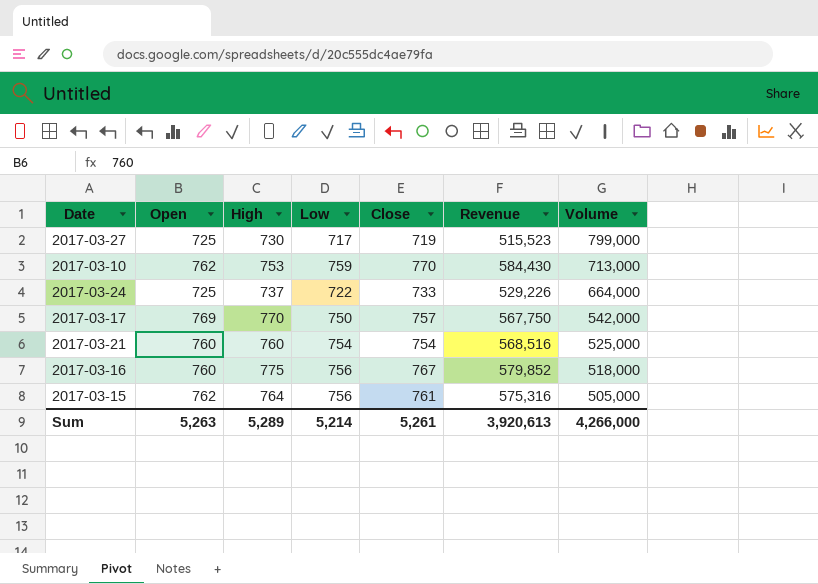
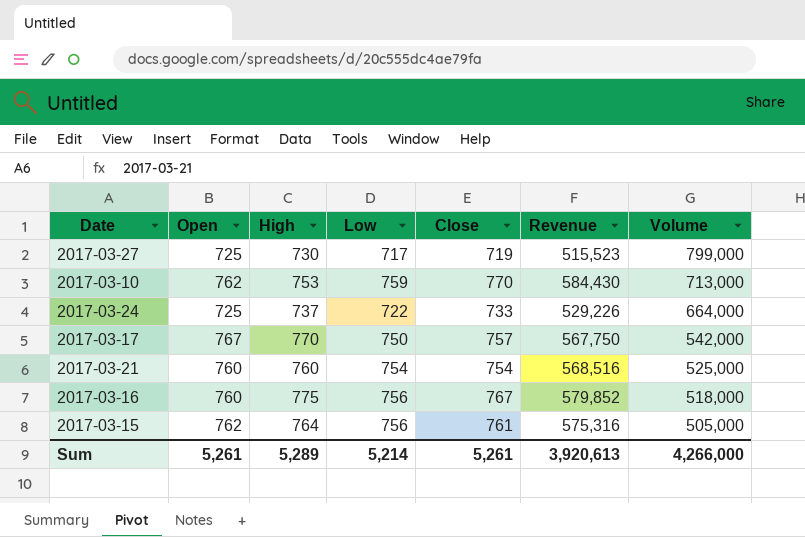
2017-03-17 | Open: 769 -> 767
Sum | Open: 5,263 -> 5,261

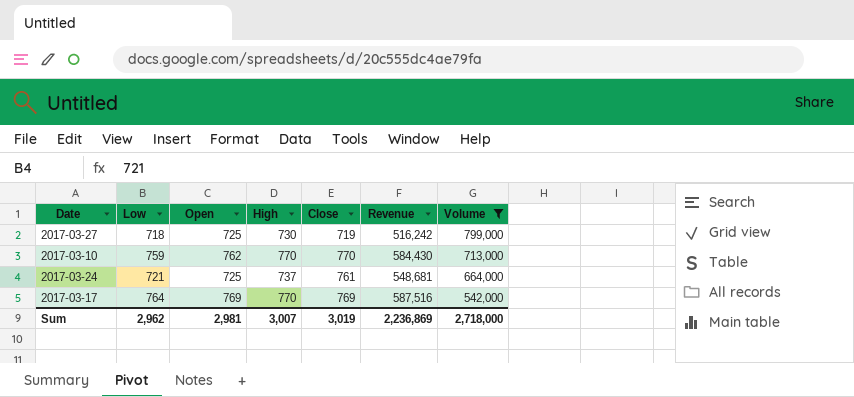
filter: none -> Volume >= 542,000
column Low | position: 4 -> 2
2017-03-27 | Low: 717 -> 718
2017-03-27 | Revenue: 515,523 -> 516,242
2017-03-10 | High: 753 -> 770
2017-03-24 | Low: 722 -> 721
2017-03-24 | Close: 733 -> 761
2017-03-24 | Revenue: 529,226 -> 548,681
2017-03-17 | Low: 750 -> 764
2017-03-17 | Open: 767 -> 769
2017-03-17 | Close: 757 -> 769
2017-03-17 | Revenue: 567,750 -> 587,516
Sum | Low: 5,214 -> 2,962
Sum | Open: 5,261 -> 2,981
Sum | High: 5,289 -> 3,007
Sum | Close: 5,261 -> 3,019
Sum | Revenue: 3,920,613 -> 2,236,869
Sum | Volume: 4,266,000 -> 2,718,000

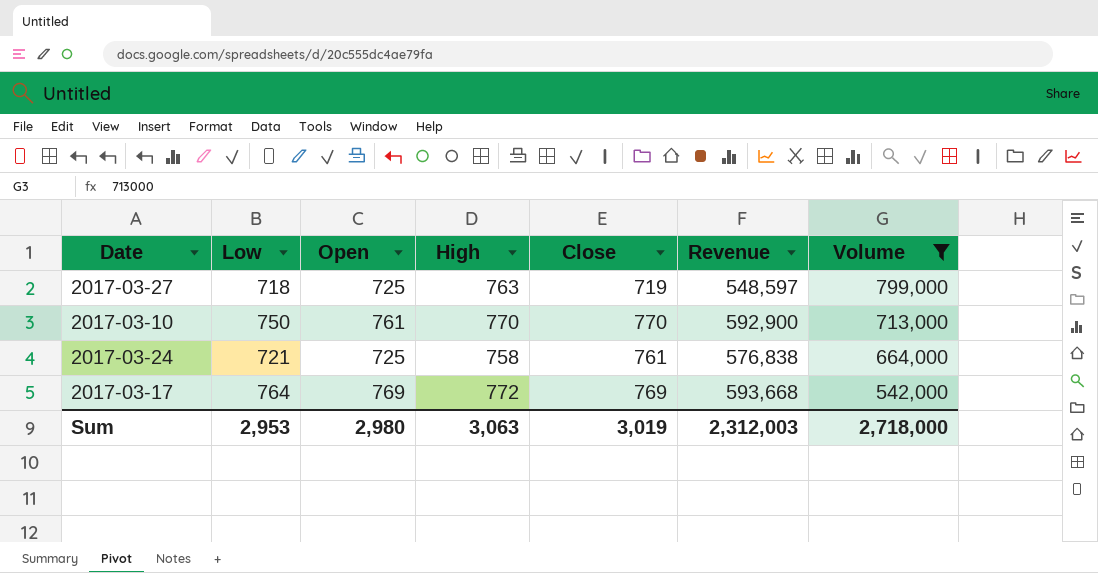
column Revenue | formula: [Low] * [Close] -> [High] * [Close]
2017-03-27 | High: 730 -> 763
2017-03-10 | Low: 759 -> 750
2017-03-10 | Open: 762 -> 761
2017-03-24 | High: 737 -> 758
2017-03-17 | High: 770 -> 772
Sum | Low: 2,962 -> 2,953
Sum | Open: 2,981 -> 2,980
Sum | High: 3,007 -> 3,063
Sum | Revenue: 2,236,869 -> 2,312,003

